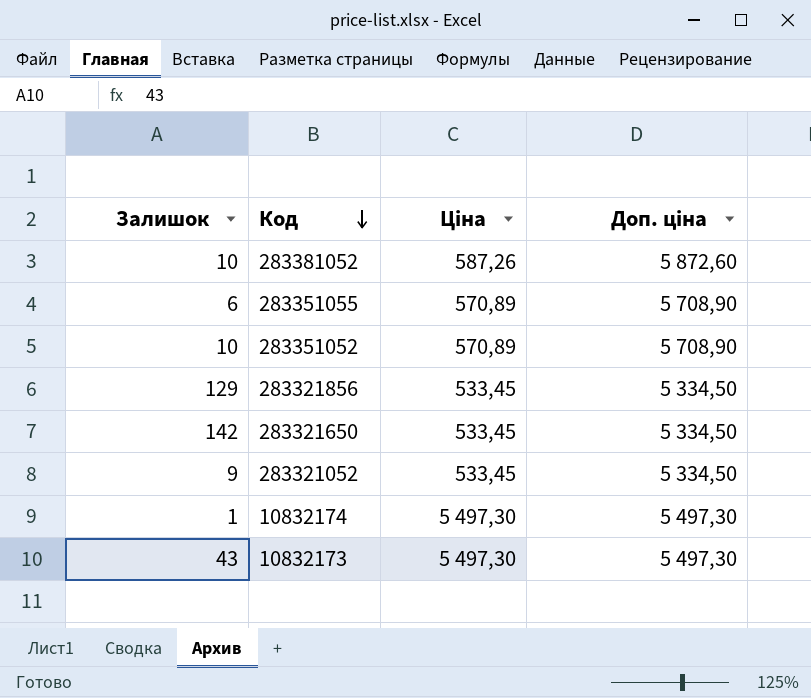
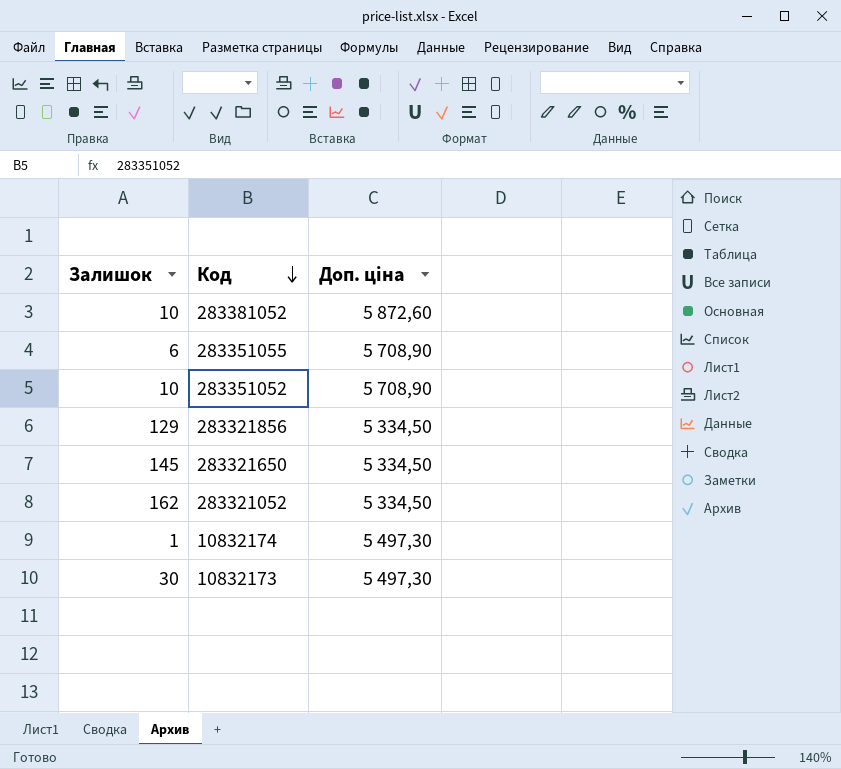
column Ціна | position: 3 -> none
283321650 | Залишок: 142 -> 145
283321052 | Залишок: 9 -> 162
10832173 | Залишок: 43 -> 30

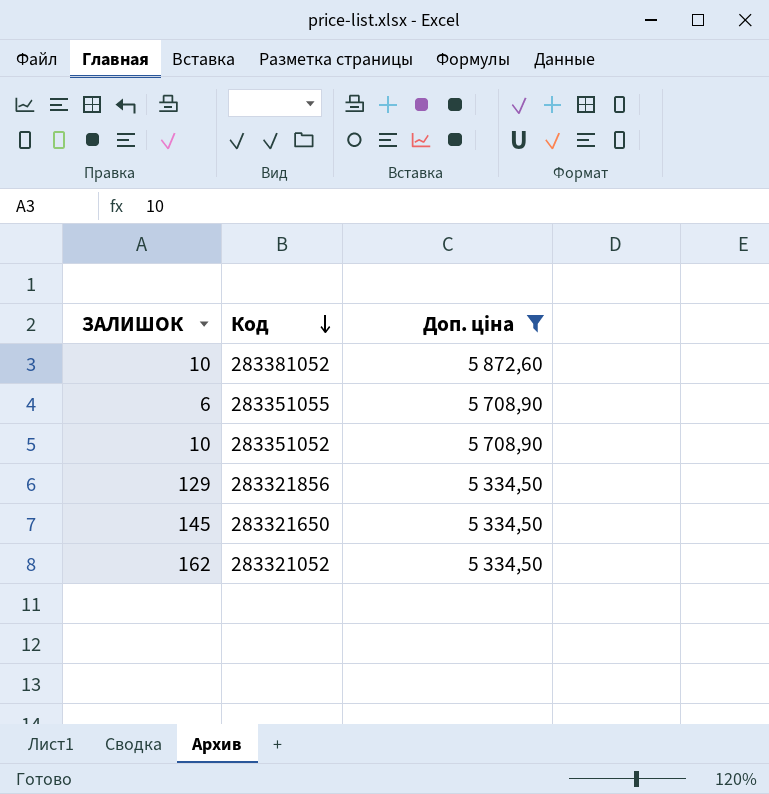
filter: none -> Доп. ціна != 5 497,30
column name: Залишок -> ЗАЛИШОК

